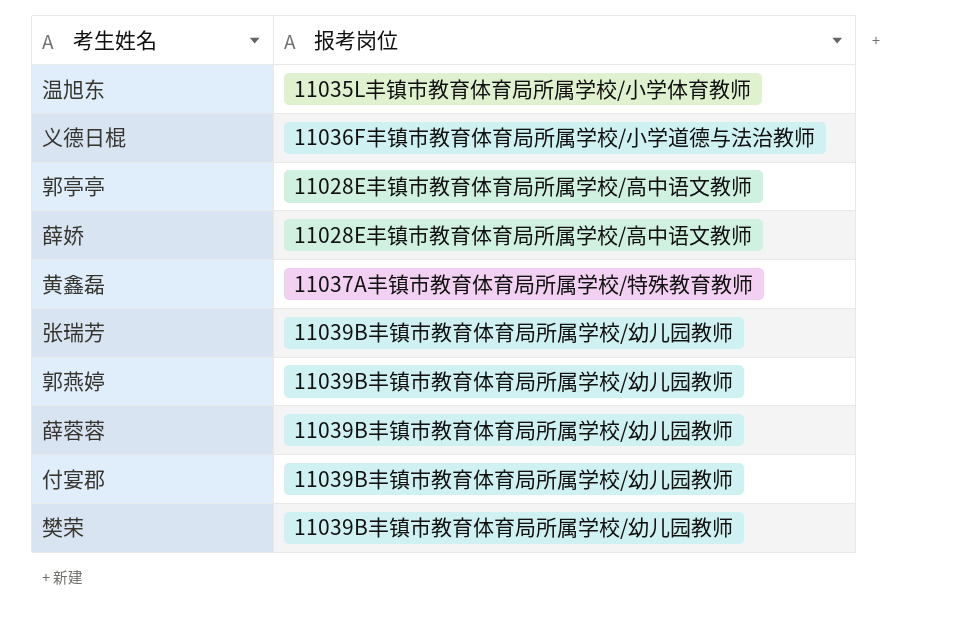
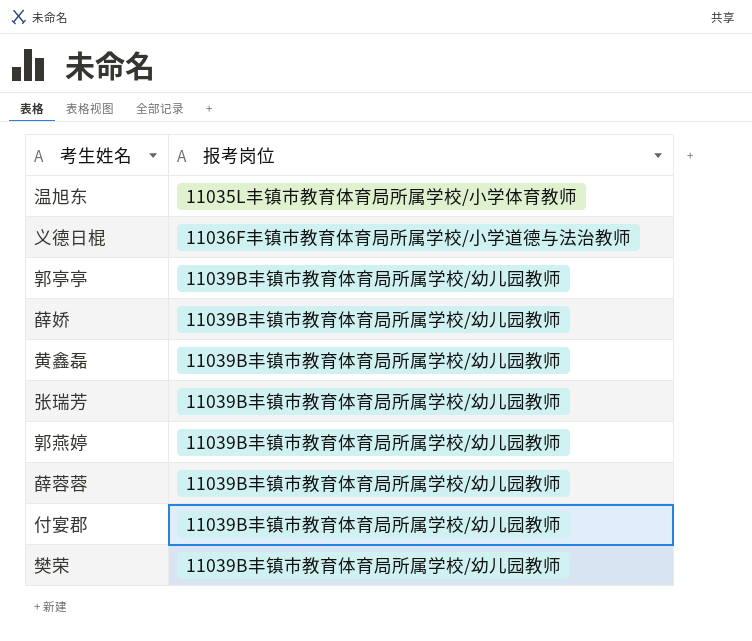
郭亭亭 | 报考岗位: 11028E丰镇市教育体育局所属学校/高中语文教师 -> 11039B丰镇市教育体育局所属学校/幼儿园教师
薛娇 | 报考岗位: 11028E丰镇市教育体育局所属学校/高中语文教师 -> 11039B丰镇市教育体育局所属学校/幼儿园教师
黄鑫磊 | 报考岗位: 11037A丰镇市教育体育局所属学校/特殊教育教师 -> 11039B丰镇市教育体育局所属学校/幼儿园教师

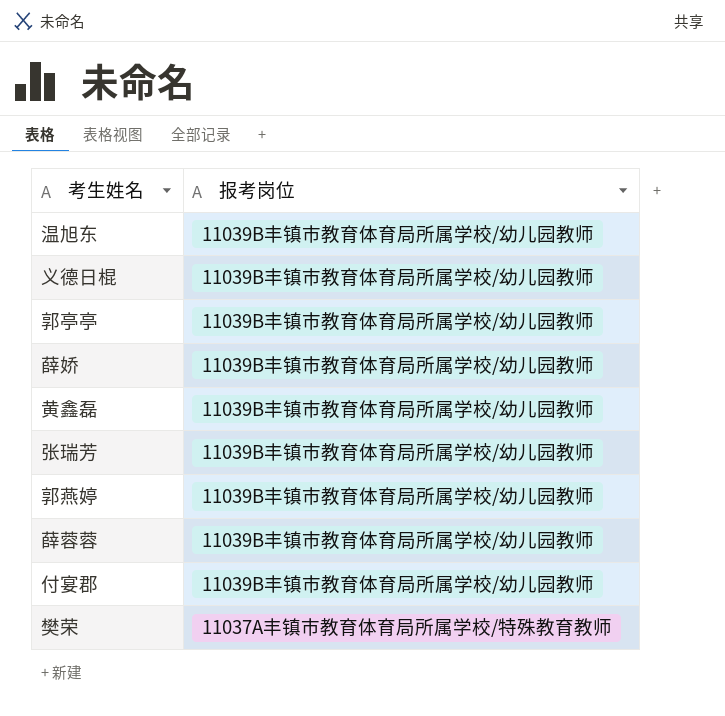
温旭东 | 报考岗位: 11035L丰镇市教育体育局所属学校/小学体育教师 -> 11039B丰镇市教育体育局所属学校/幼儿园教师
义德日棍 | 报考岗位: 11036F丰镇市教育体育局所属学校/小学道德与法治教师 -> 11039B丰镇市教育体育局所属学校/幼儿园教师
樊荣 | 报考岗位: 11039B丰镇市教育体育局所属学校/幼儿园教师 -> 11037A丰镇市教育体育局所属学校/特殊教育教师

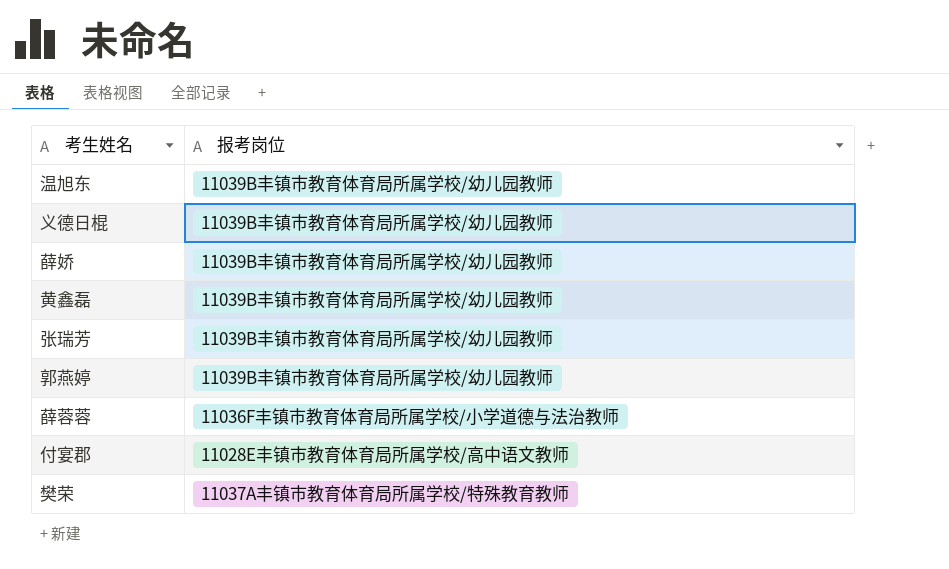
row 郭亭亭: 11039B丰镇市教育体育局所属学校/幼儿园教师 -> none
薛蓉蓉 | 报考岗位: 11039B丰镇市教育体育局所属学校/幼儿园教师 -> 11036F丰镇市教育体育局所属学校/小学道德与法治教师
付宴郡 | 报考岗位: 11039B丰镇市教育体育局所属学校/幼儿园教师 -> 11028E丰镇市教育体育局所属学校/高中语文教师

